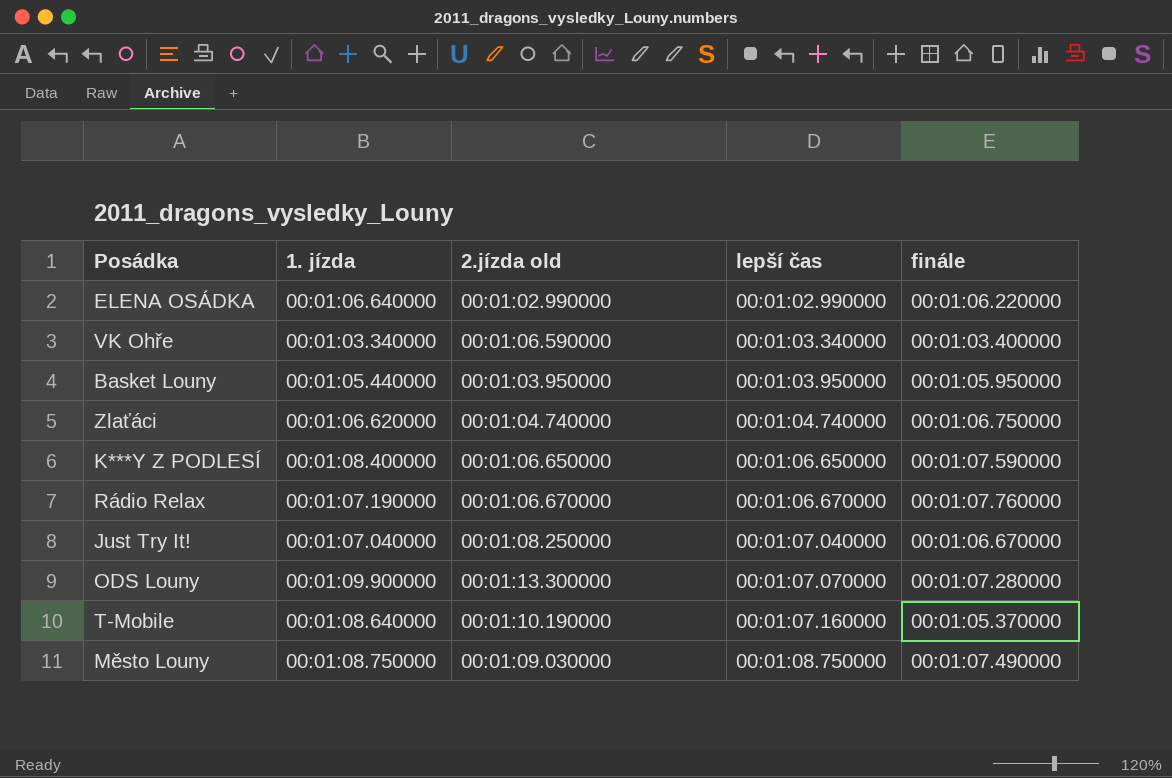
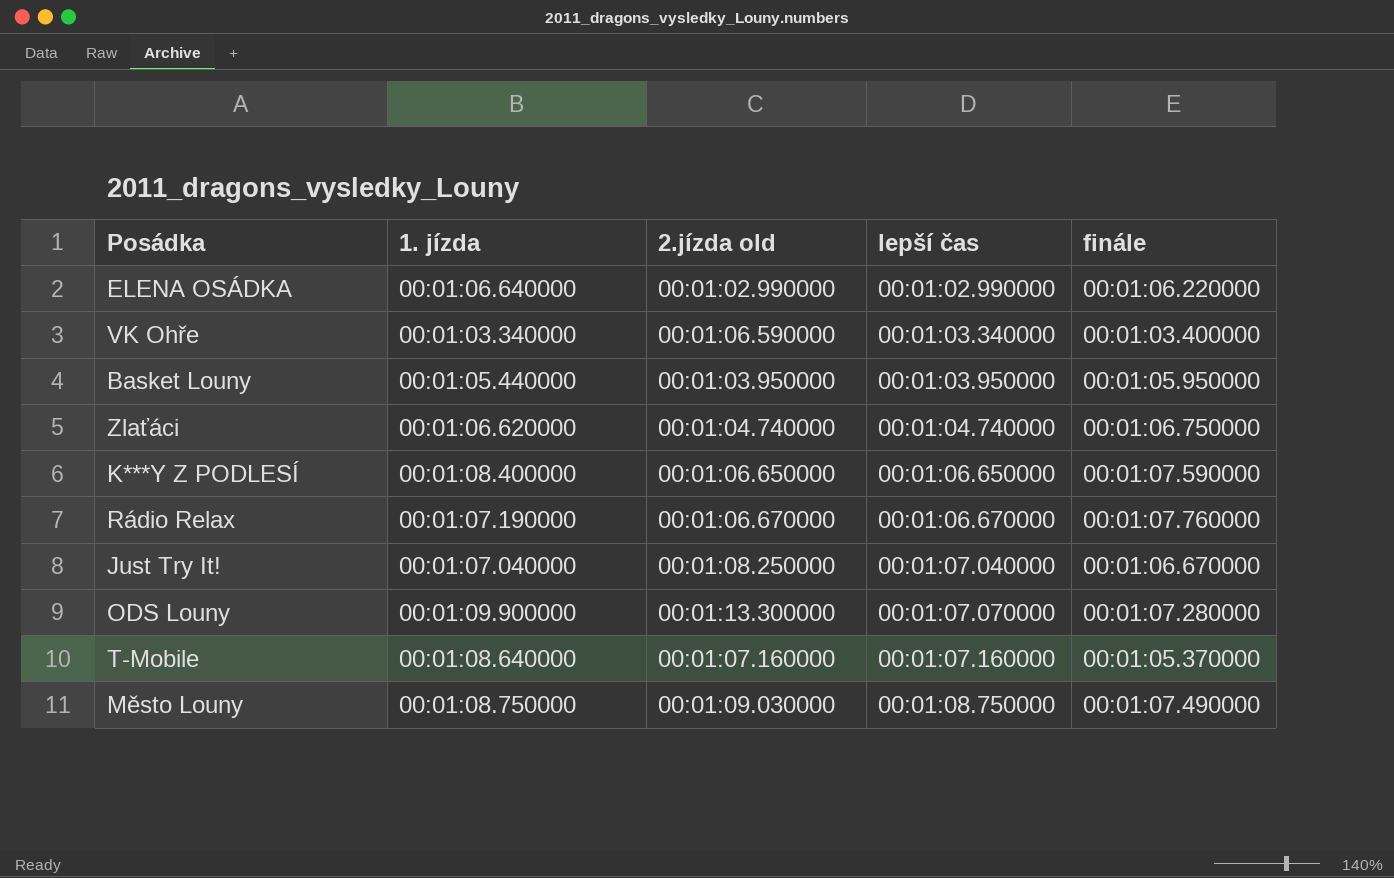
T-Mobile | 2.jízda old: 00:01:10.190000 -> 00:01:07.160000

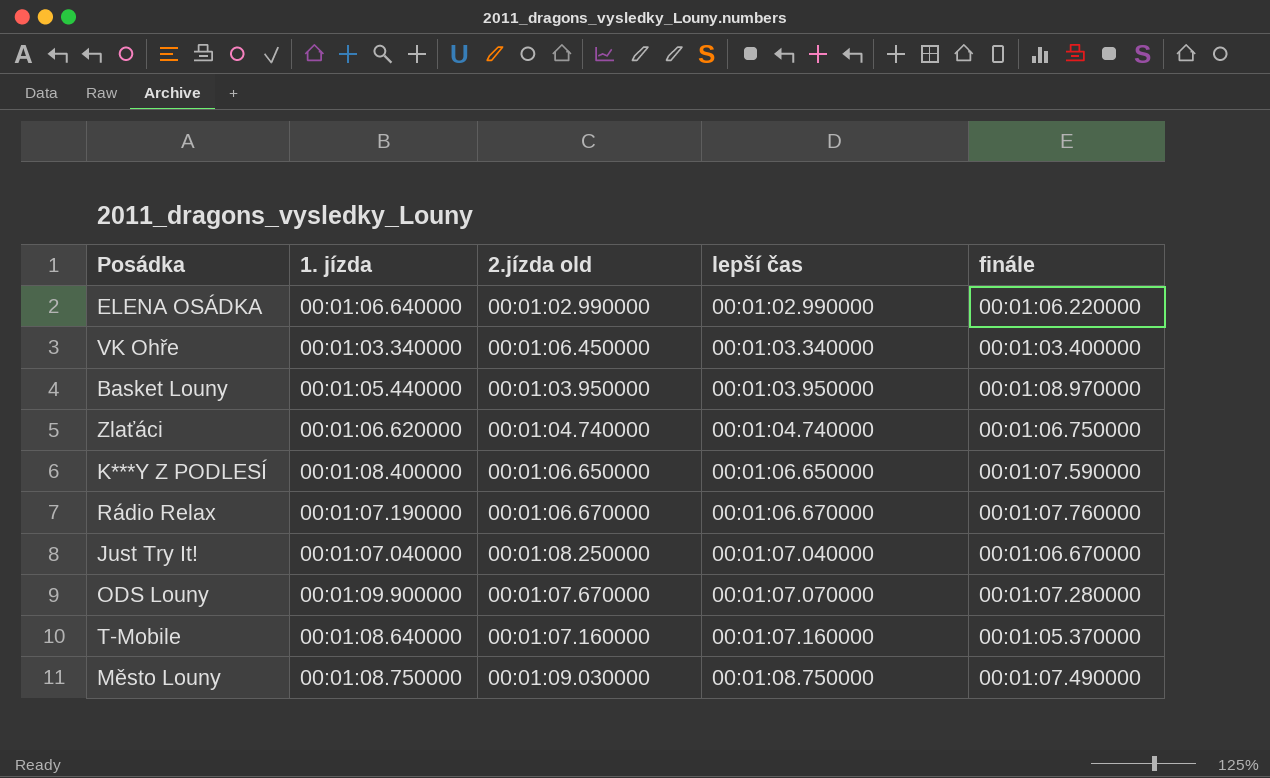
VK Ohře | 2.jízda old: 00:01:06.590000 -> 00:01:06.450000
Basket Louny | finále: 00:01:05.950000 -> 00:01:08.970000
ODS Louny | 2.jízda old: 00:01:13.300000 -> 00:01:07.670000

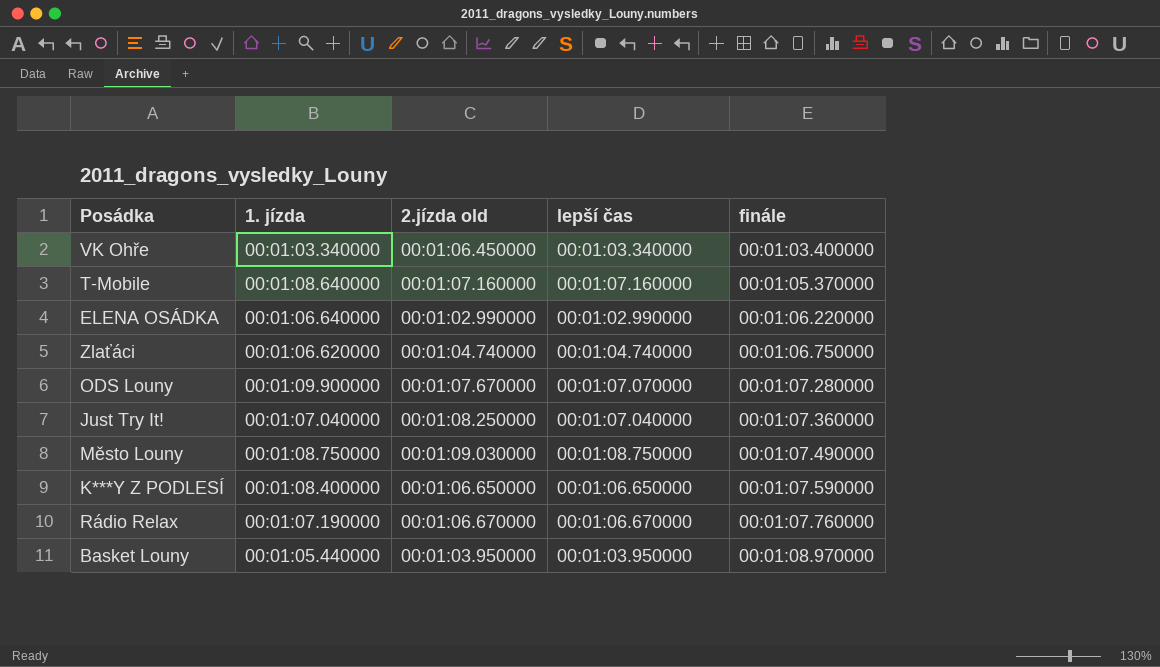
row order: lepší čas ascending -> finále ascending
Just Try It! | finále: 00:01:06.670000 -> 00:01:07.360000

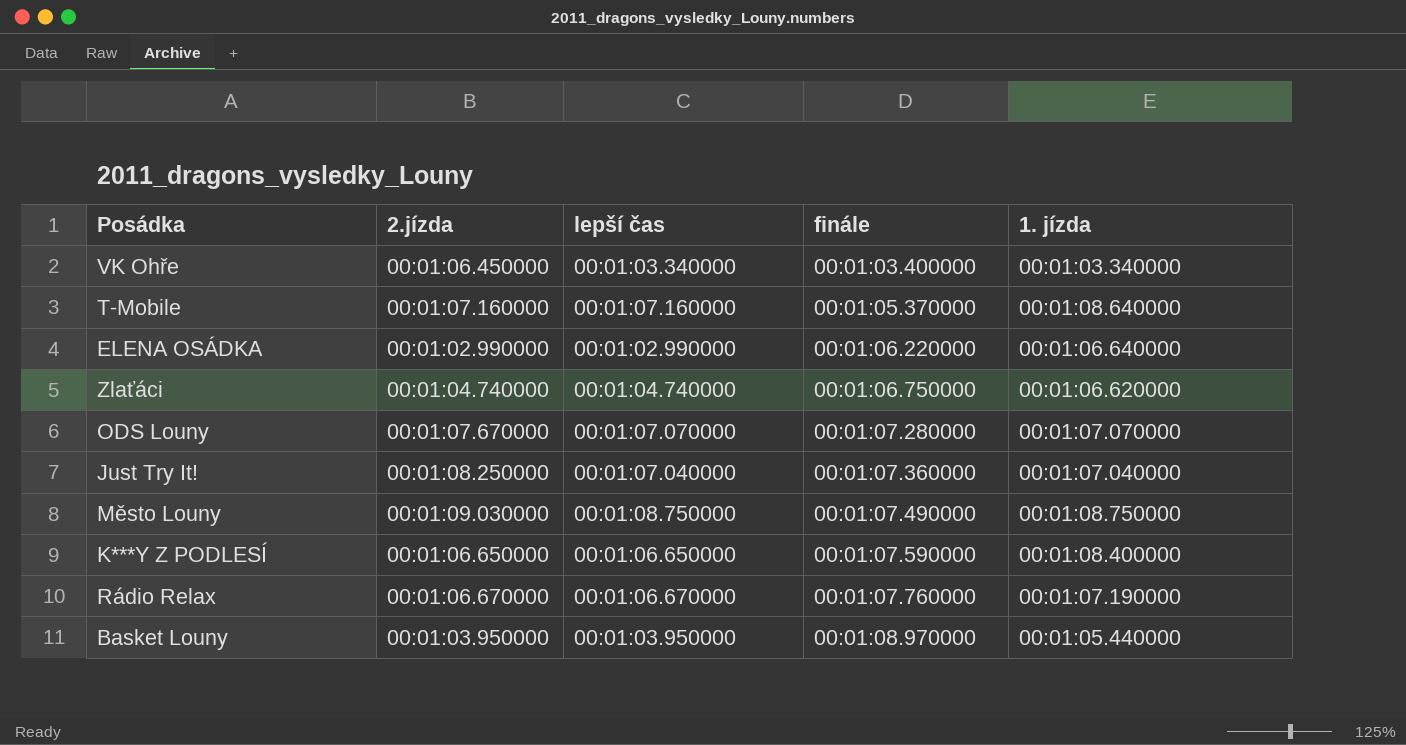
column name: 2.jízda old -> 2.jízda
column 1. jízda | position: 2 -> 5
ODS Louny | 1. jízda: 00:01:09.900000 -> 00:01:07.070000

